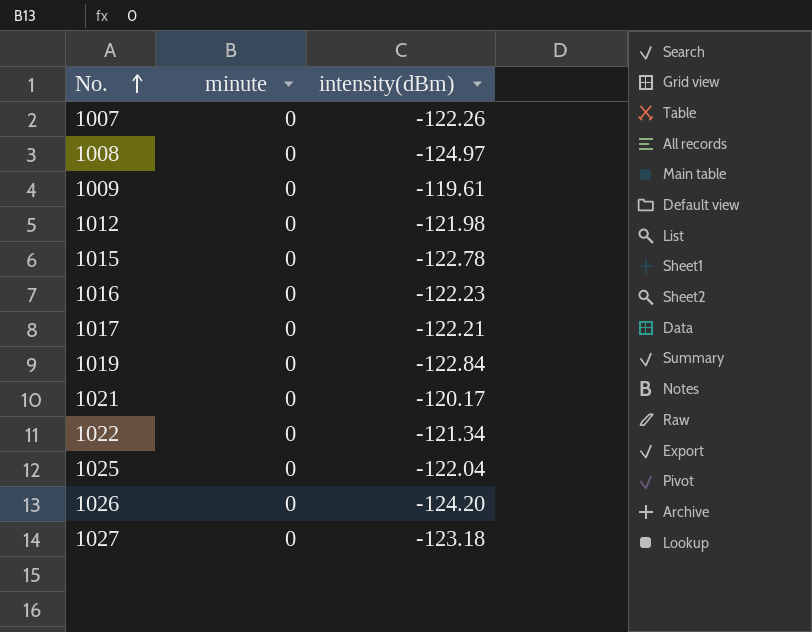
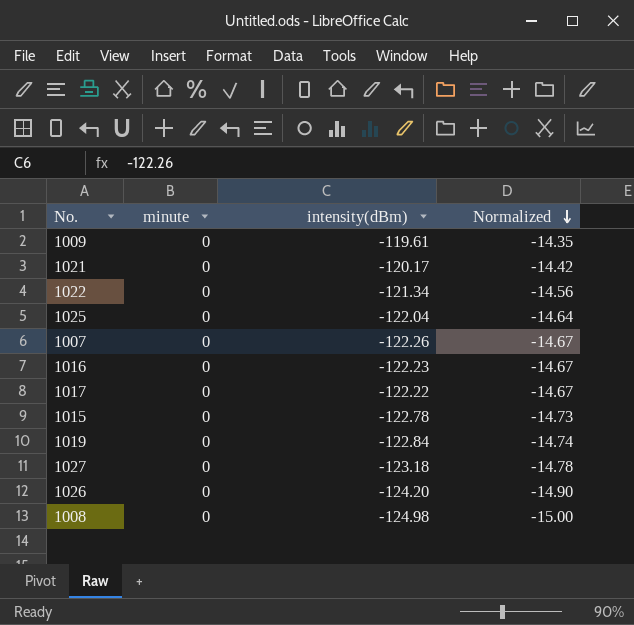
row order: No. ascending -> Normalized descending
column Normalized | formula: none -> [intensity(dBm)] * 0.12
row 1012: 0 | -121.98 -> none
1017 | intensity(dBm): -122.21 -> -122.22
1008 | intensity(dBm): -124.97 -> -124.98

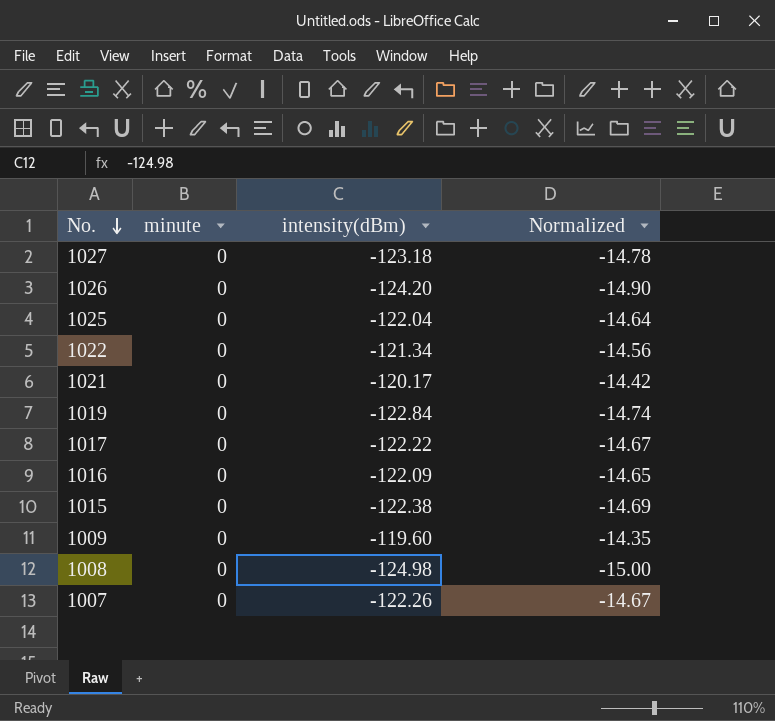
row order: Normalized descending -> No. descending
1016 | intensity(dBm): -122.23 -> -122.09
1016 | Normalized: -14.67 -> -14.65
1015 | intensity(dBm): -122.78 -> -122.38
1015 | Normalized: -14.73 -> -14.69
1009 | intensity(dBm): -119.61 -> -119.60

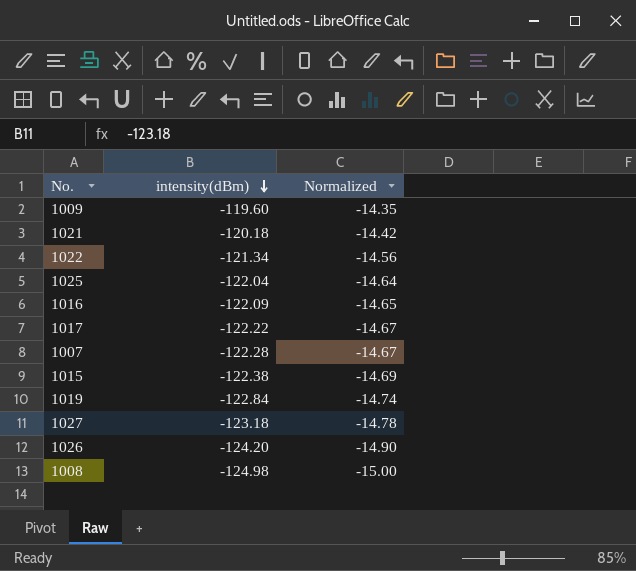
row order: No. descending -> intensity(dBm) descending
column minute | position: 2 -> none
1021 | intensity(dBm): -120.17 -> -120.18
1007 | intensity(dBm): -122.26 -> -122.28

